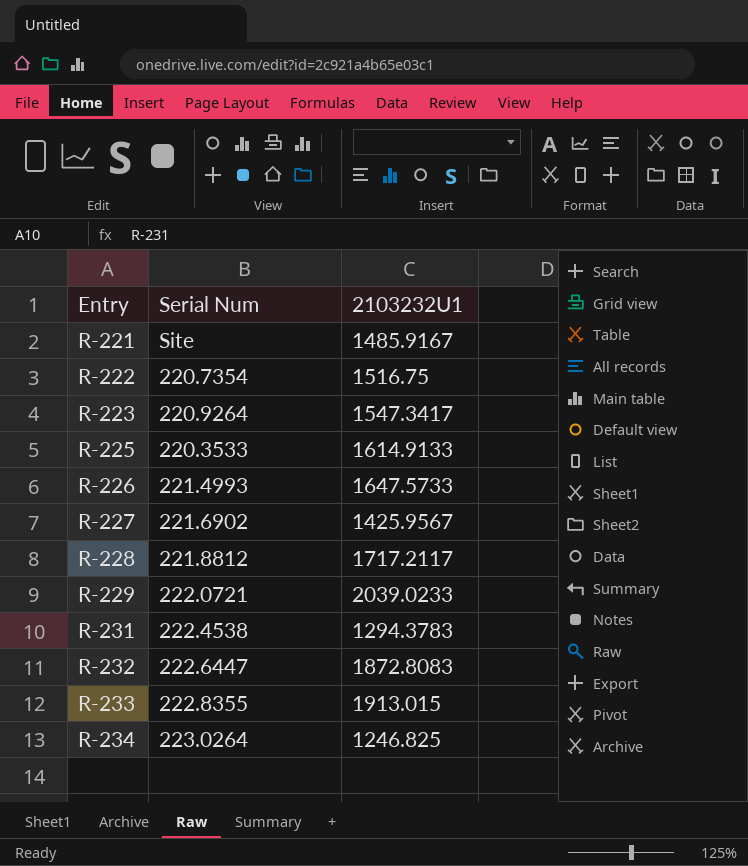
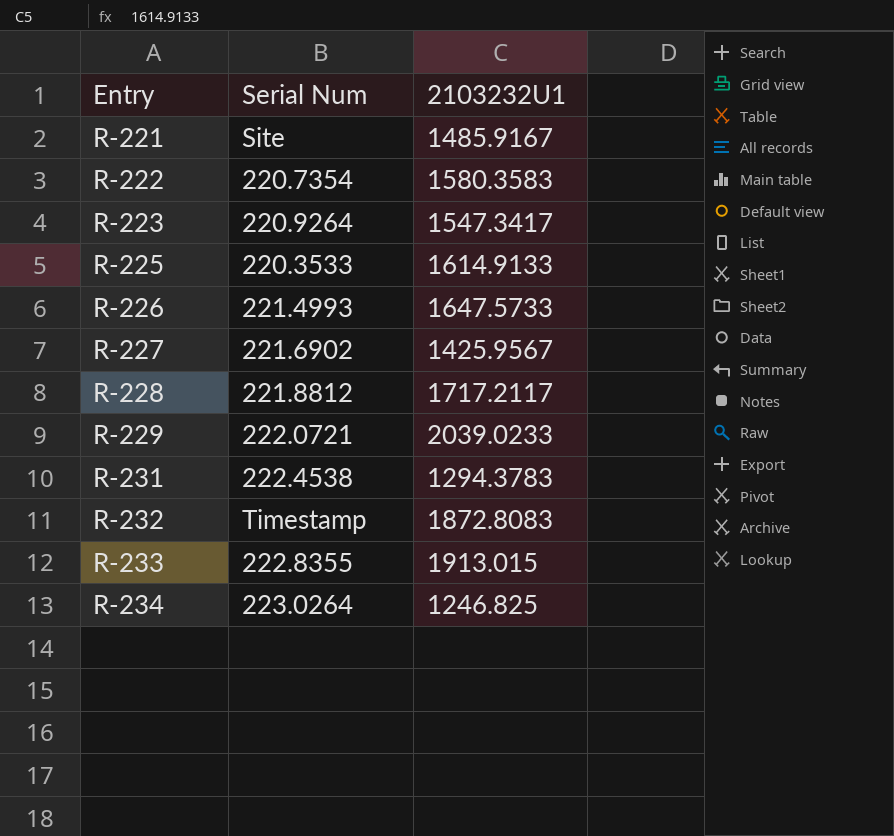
R-222 | 2103232U1: 1516.75 -> 1580.3583
R-232 | Serial Num: 222.6447 -> Timestamp

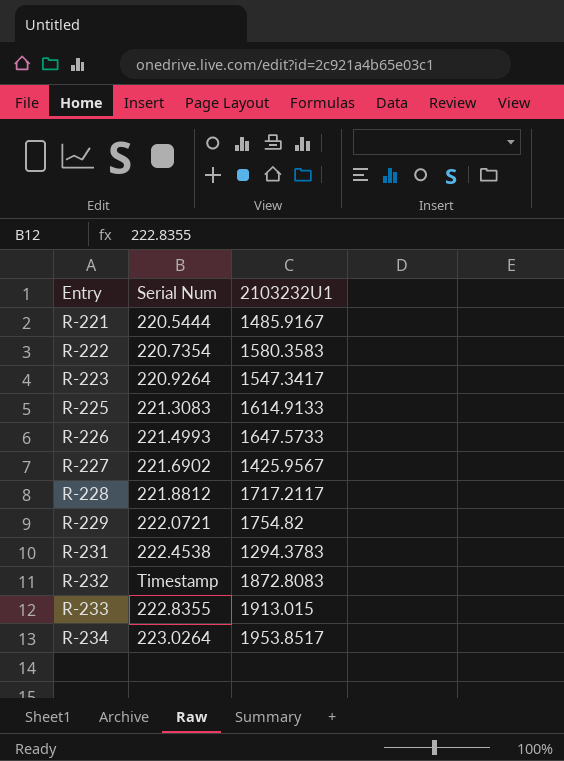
R-221 | Serial Num: Site -> 220.5444
R-225 | Serial Num: 220.3533 -> 221.3083
R-229 | 2103232U1: 2039.0233 -> 1754.82
R-234 | 2103232U1: 1246.825 -> 1953.8517

